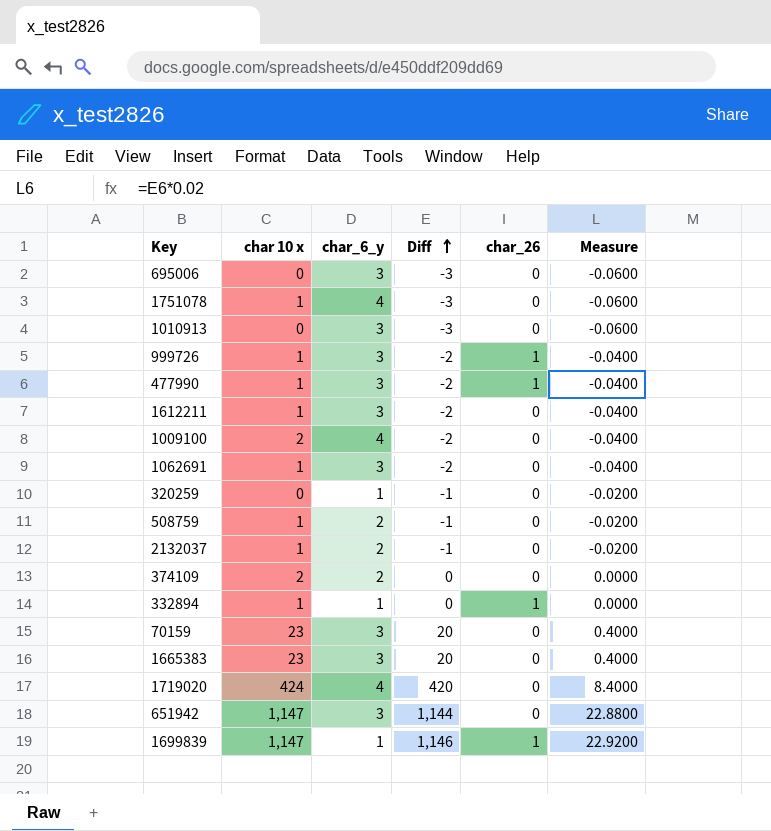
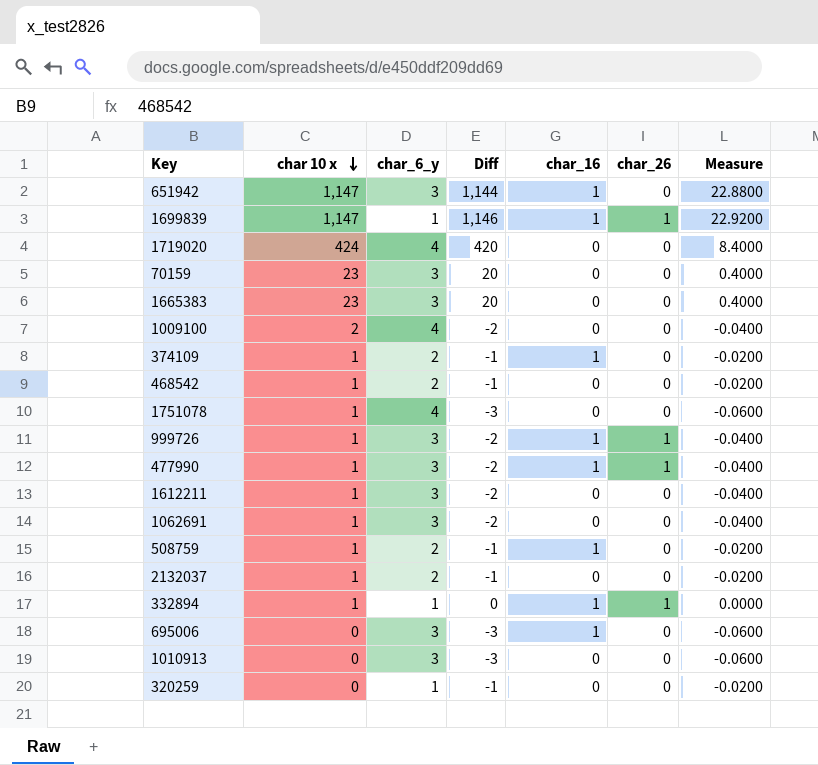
row order: Diff ascending -> char 10 x descending
column char_16 | position: none -> 5
374109 | char 10 x: 2 -> 1
374109 | Diff: 0 -> -1
374109 | Measure: 0.0000 -> -0.0200
row 468542: none -> 1 | 2 | -1 | 0 | 0 | -0.0200

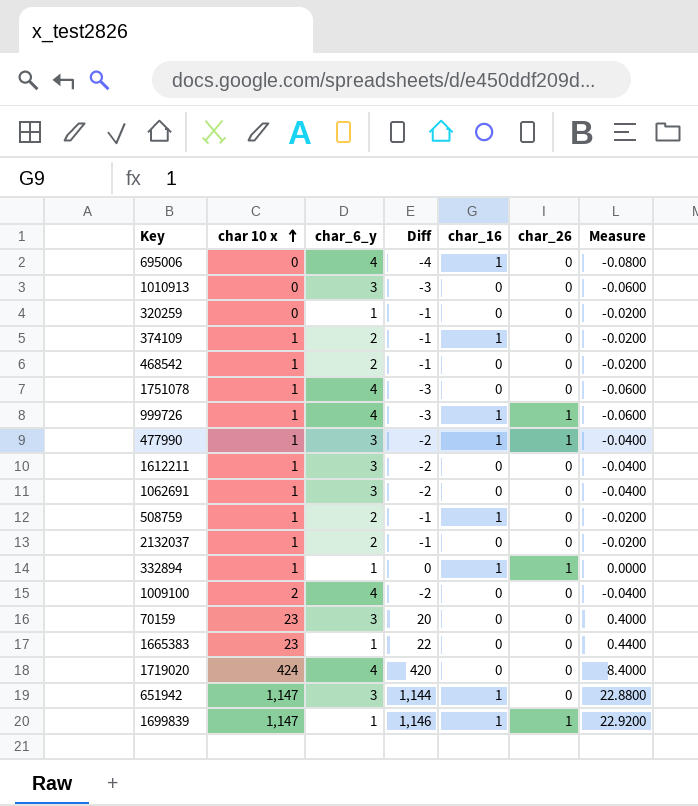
row order: char 10 x descending -> char 10 x ascending
695006 | char_6_y: 3 -> 4
695006 | Diff: -3 -> -4
695006 | Measure: -0.0600 -> -0.0800
999726 | char_6_y: 3 -> 4
999726 | Diff: -2 -> -3
999726 | Measure: -0.0400 -> -0.0600
1665383 | char_6_y: 3 -> 1
1665383 | Diff: 20 -> 22
1665383 | Measure: 0.4000 -> 0.4400

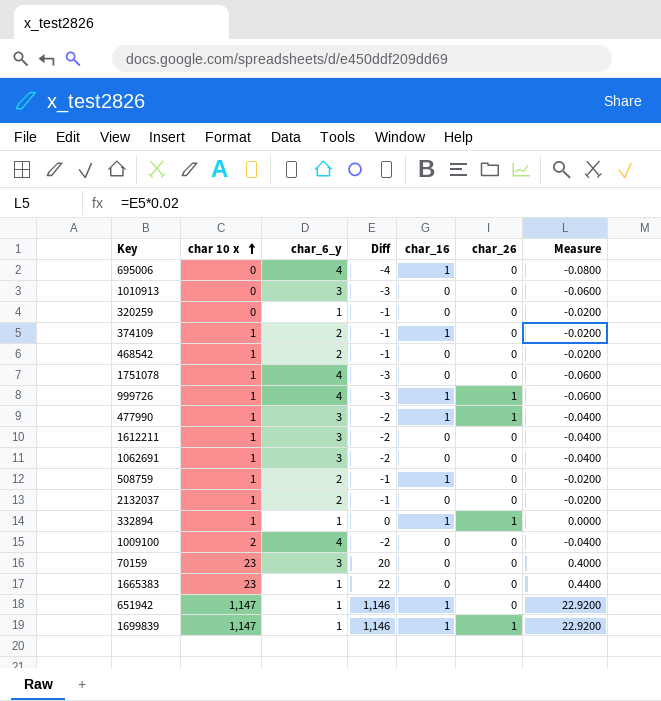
row 1719020: 424 | 4 | 420 | 0 | 0 | 8.4000 -> none
651942 | char_6_y: 3 -> 1
651942 | Diff: 1,144 -> 1,146
651942 | Measure: 22.8800 -> 22.9200

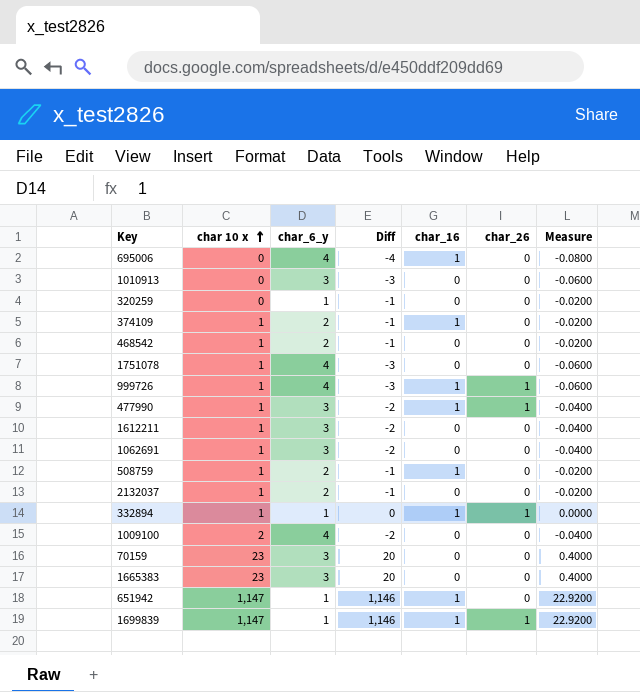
1665383 | char_6_y: 1 -> 3
1665383 | Diff: 22 -> 20
1665383 | Measure: 0.4400 -> 0.4000

